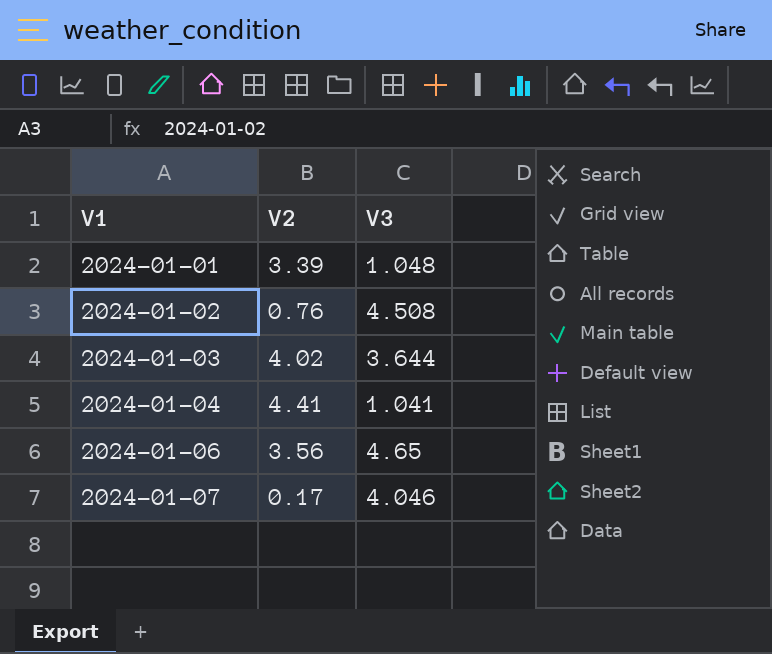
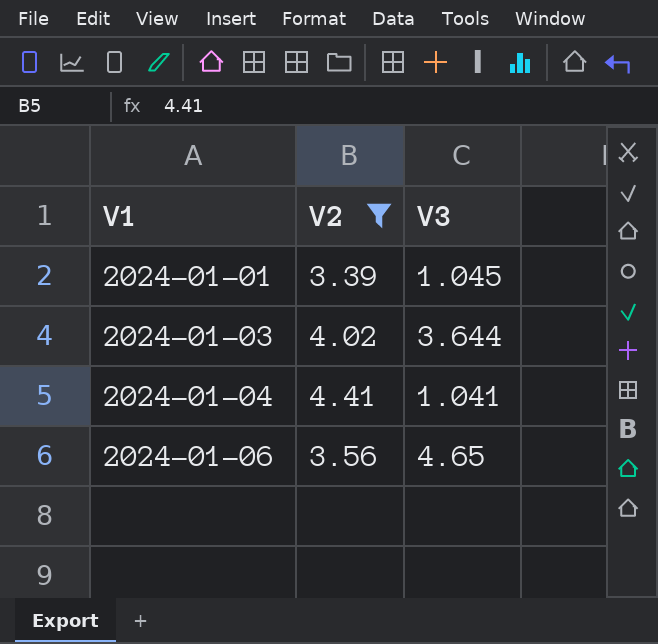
filter: none -> V2 >= 3.39
2024-01-01 | V3: 1.048 -> 1.045

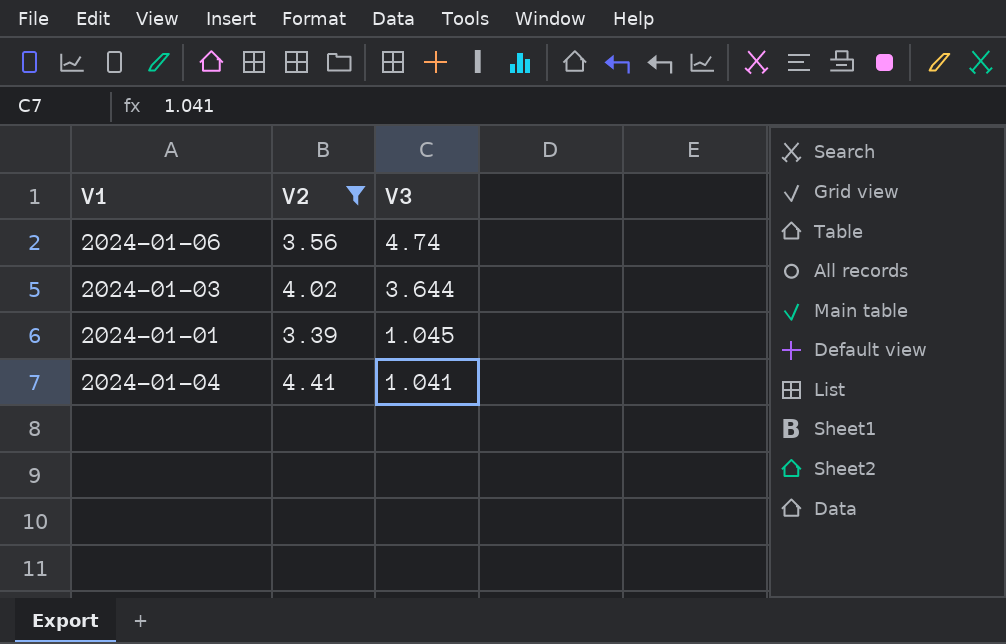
row order: V1 ascending -> V3 descending
2024-01-06 | V3: 4.65 -> 4.74

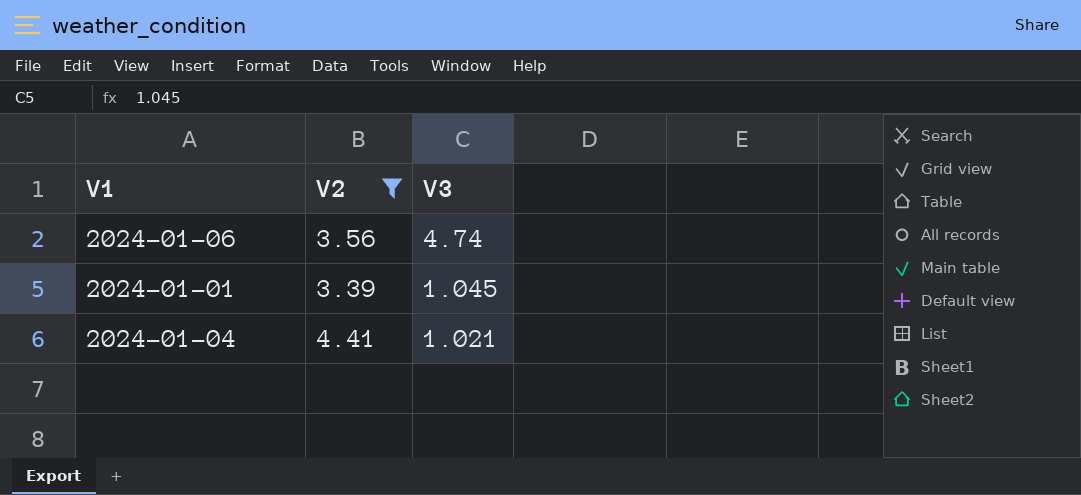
row 2024-01-03: 4.02 | 3.644 -> none
2024-01-04 | V3: 1.041 -> 1.021

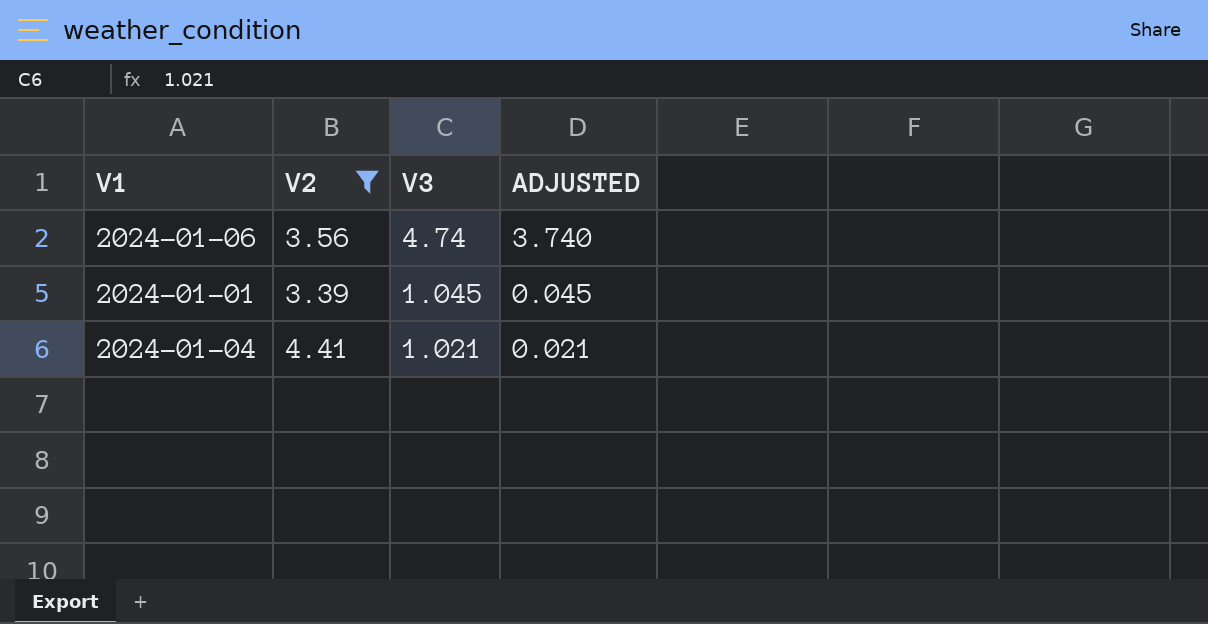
column ADJUSTED | formula: none -> [V3] - 1

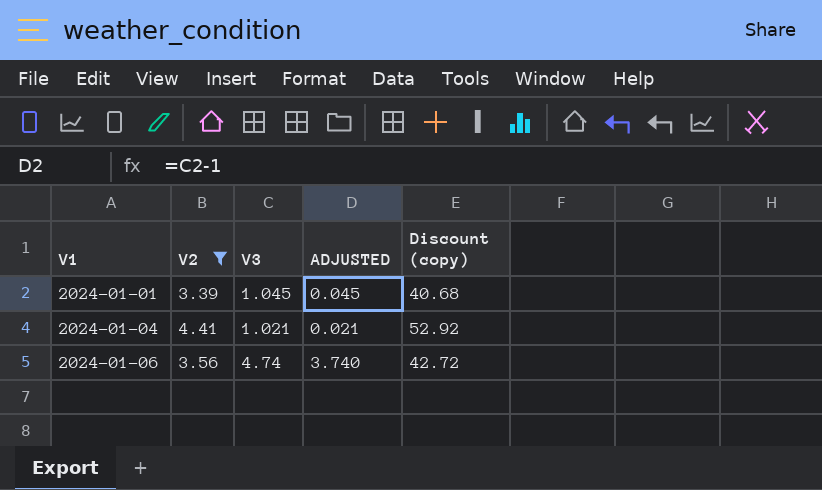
row order: V3 descending -> V1 ascending
column Discount (copy) | formula: none -> [V2] * 12

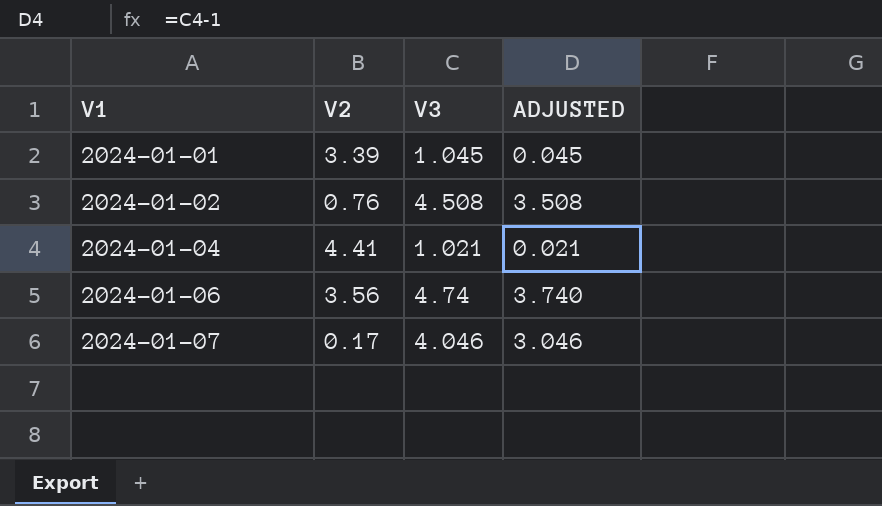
filter: V2 >= 3.39 -> none
column Discount (copy) | formula: [V2] * 12 -> none

